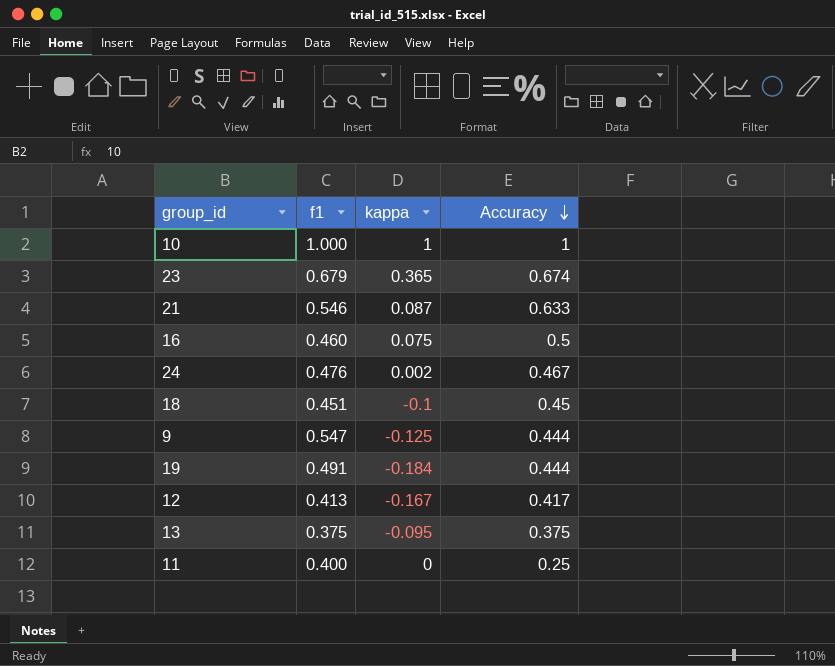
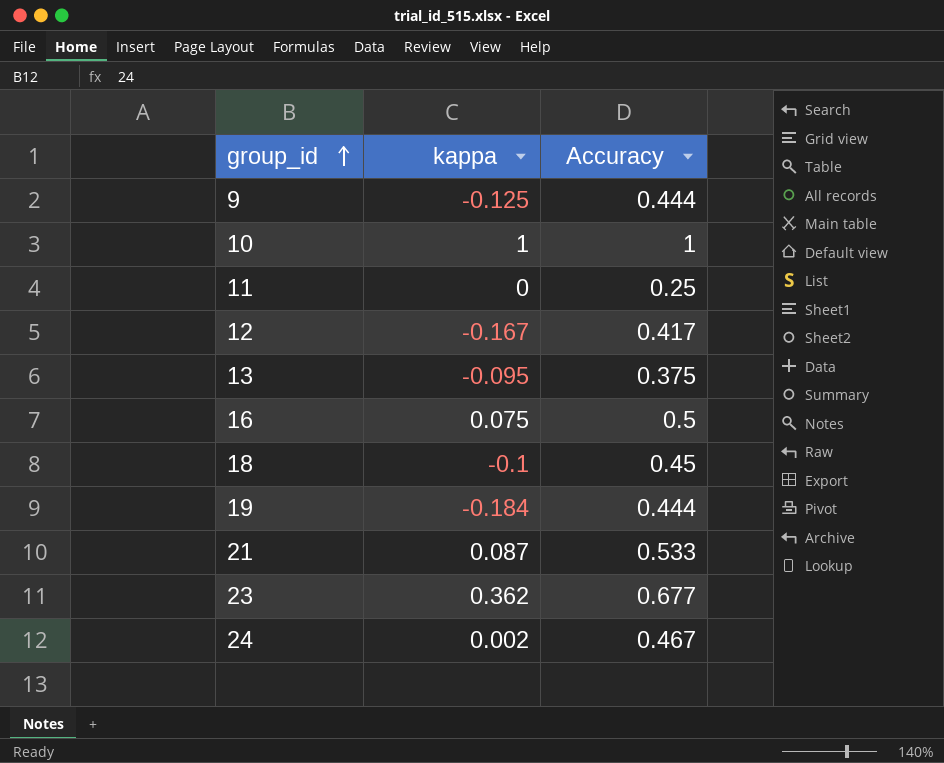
row order: Accuracy descending -> group_id ascending
column f1 | position: 2 -> none
21 | Accuracy: 0.633 -> 0.533
23 | kappa: 0.365 -> 0.362
23 | Accuracy: 0.674 -> 0.677

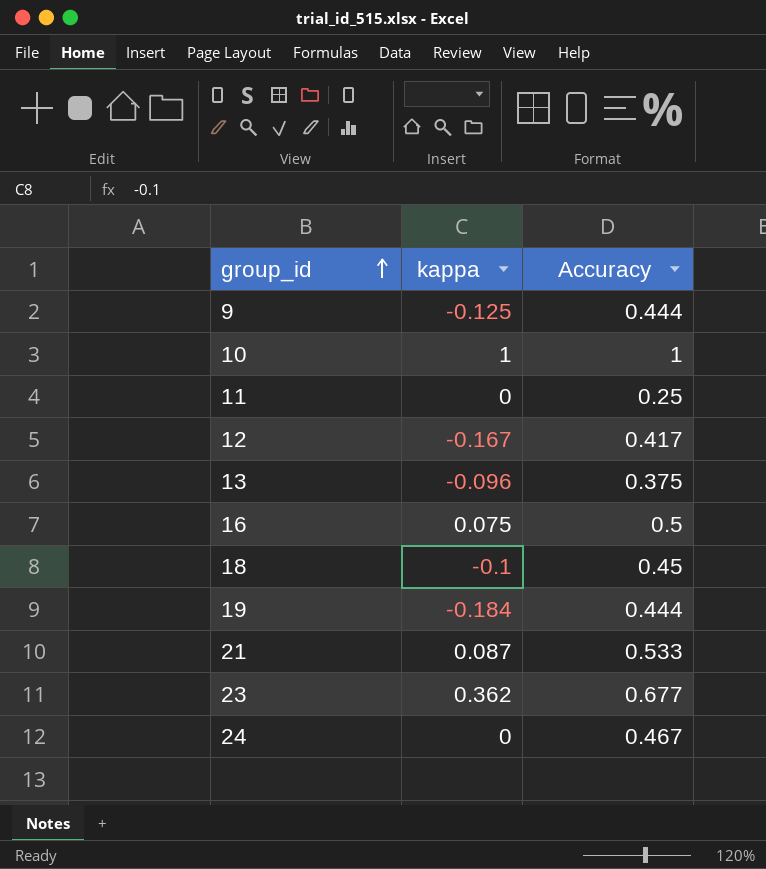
13 | kappa: -0.095 -> -0.096
24 | kappa: 0.002 -> 0

